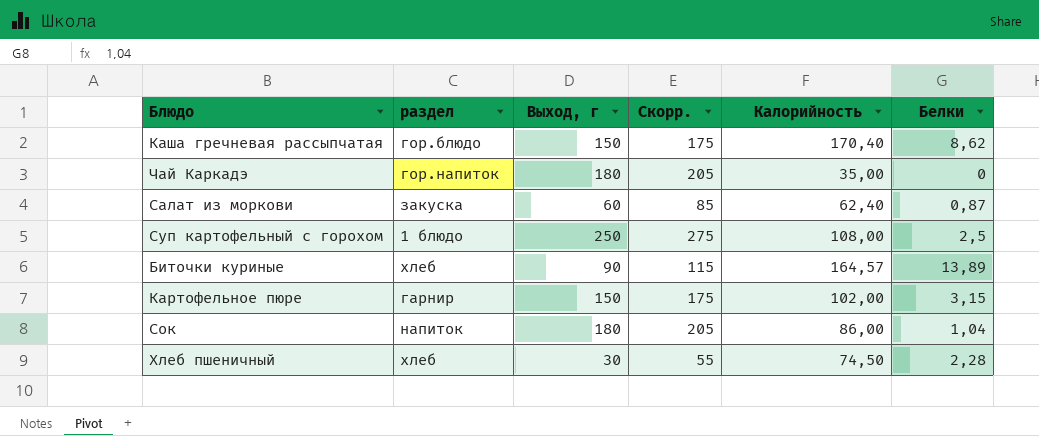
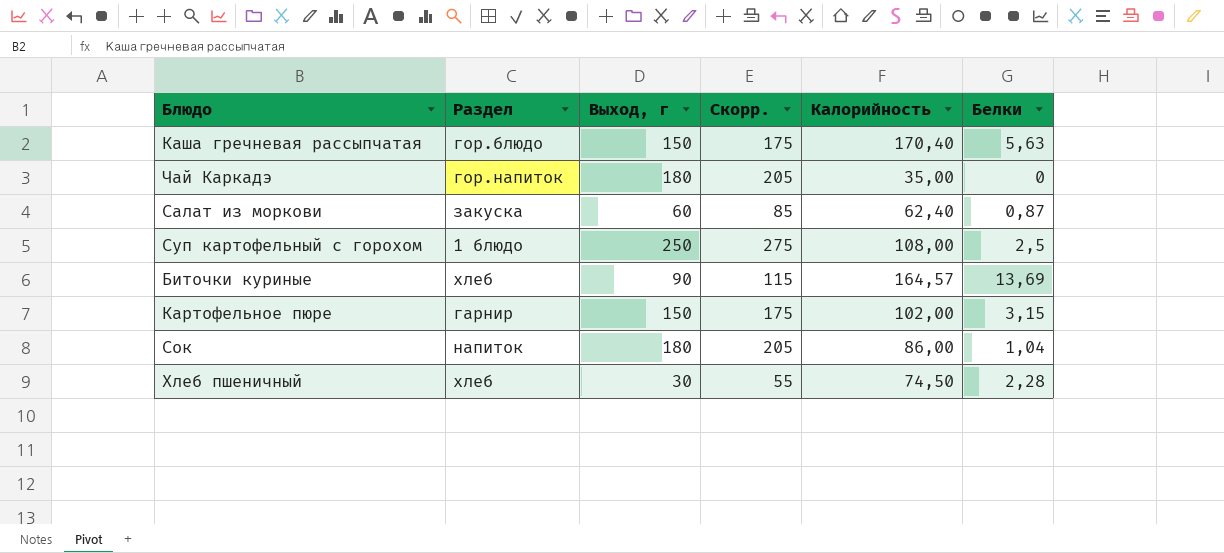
column name: раздел -> Раздел
Каша гречневая рассыпчатая | Белки: 8,62 -> 5,63
Биточки куриные | Белки: 13,89 -> 13,69

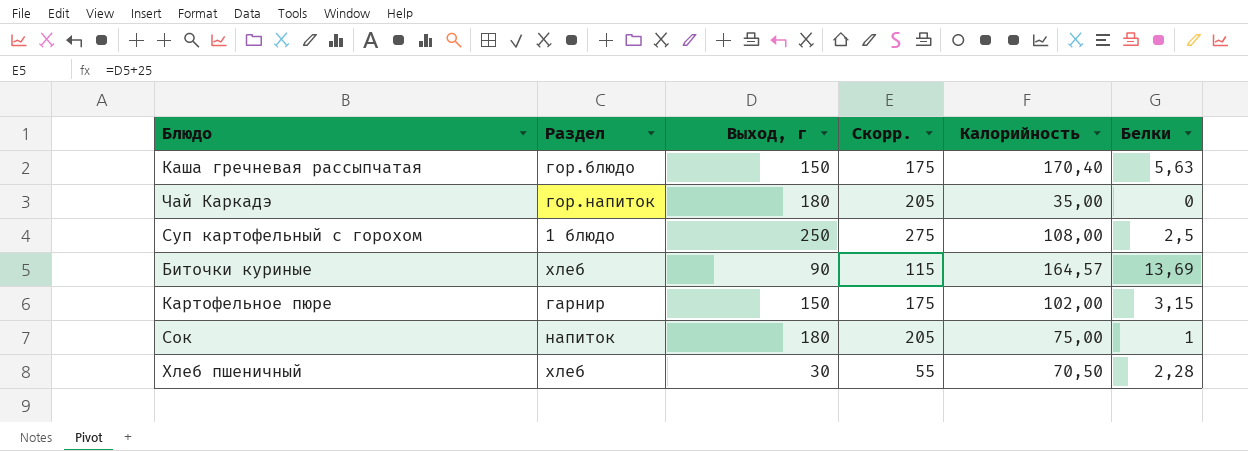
row Салат из моркови: закуска | 60 | 85 | 62,40 | 0,87 -> none
Сок | Калорийность: 86,00 -> 75,00
Сок | Белки: 1,04 -> 1
Хлеб пшеничный | Калорийность: 74,50 -> 70,50

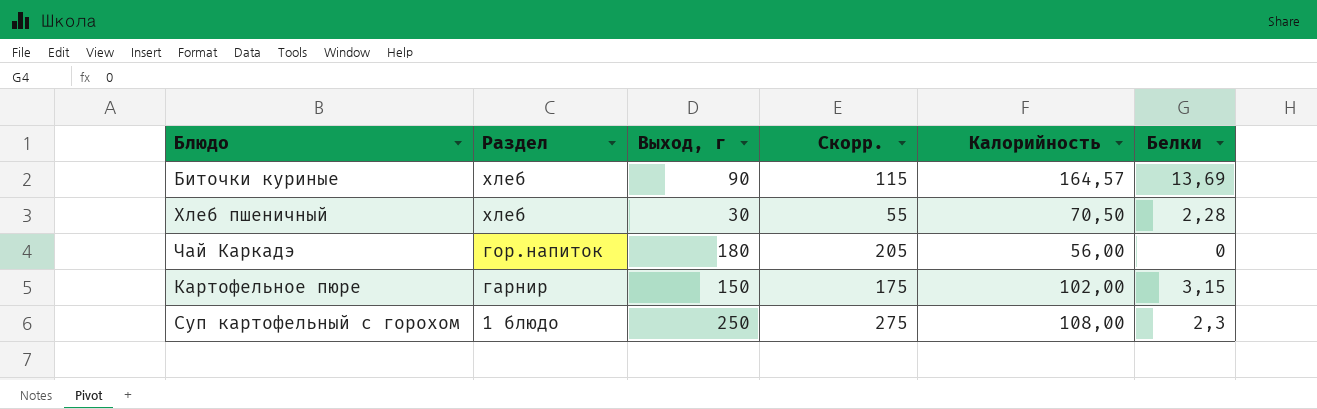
row order: none -> Раздел descending
row Каша гречневая рассыпчатая: гор.блюдо | 150 | 175 | 170,40 | 5,63 -> none
row Сок: напиток | 180 | 205 | 75,00 | 1 -> none
Чай Каркадэ | Калорийность: 35,00 -> 56,00
Суп картофельный с горохом | Белки: 2,5 -> 2,3

